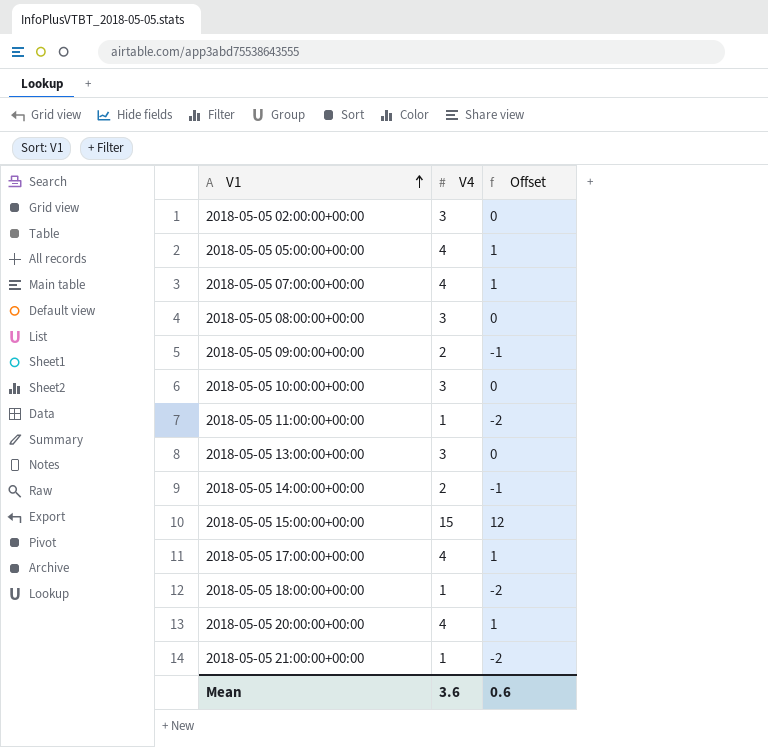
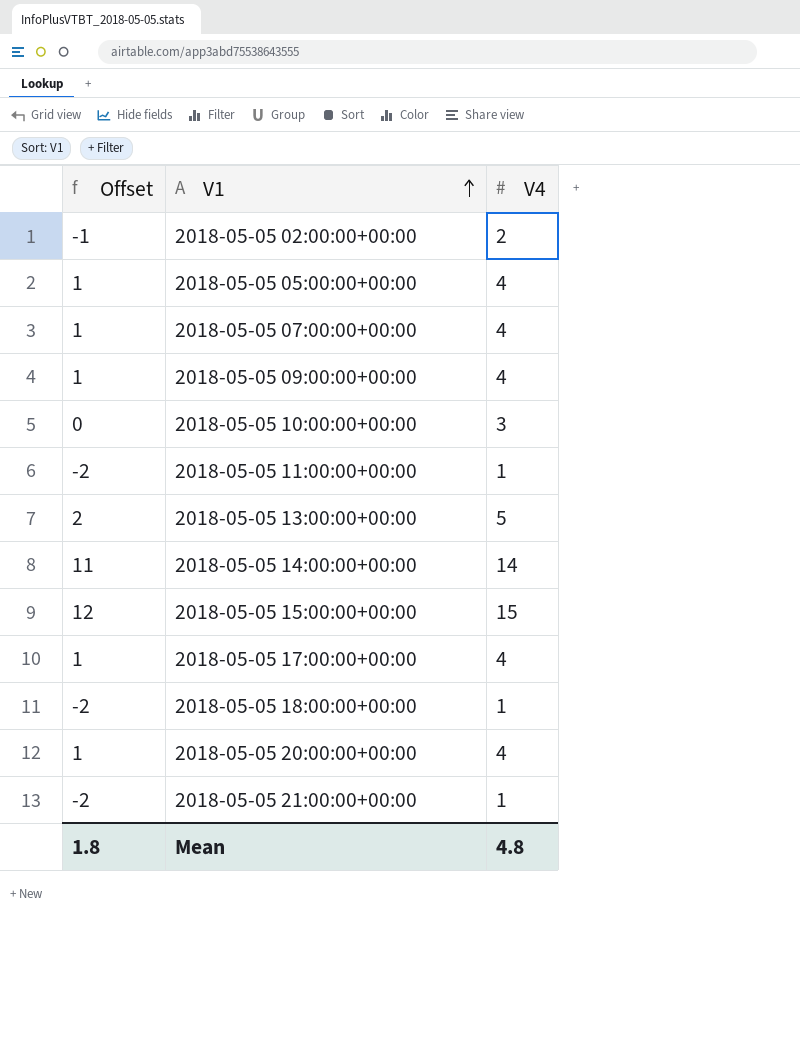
column Offset | position: 3 -> 1
row 2018-05-05 08:00:00+00:00: 3 | 0 -> none
2018-05-05 02:00:00+00:00 | Offset: 0 -> -1
2018-05-05 02:00:00+00:00 | V4: 3 -> 2
2018-05-05 09:00:00+00:00 | Offset: -1 -> 1
2018-05-05 09:00:00+00:00 | V4: 2 -> 4
2018-05-05 13:00:00+00:00 | Offset: 0 -> 2
2018-05-05 13:00:00+00:00 | V4: 3 -> 5
2018-05-05 14:00:00+00:00 | Offset: -1 -> 11
2018-05-05 14:00:00+00:00 | V4: 2 -> 14
Mean | Offset: 0.6 -> 1.8
Mean | V4: 3.6 -> 4.8

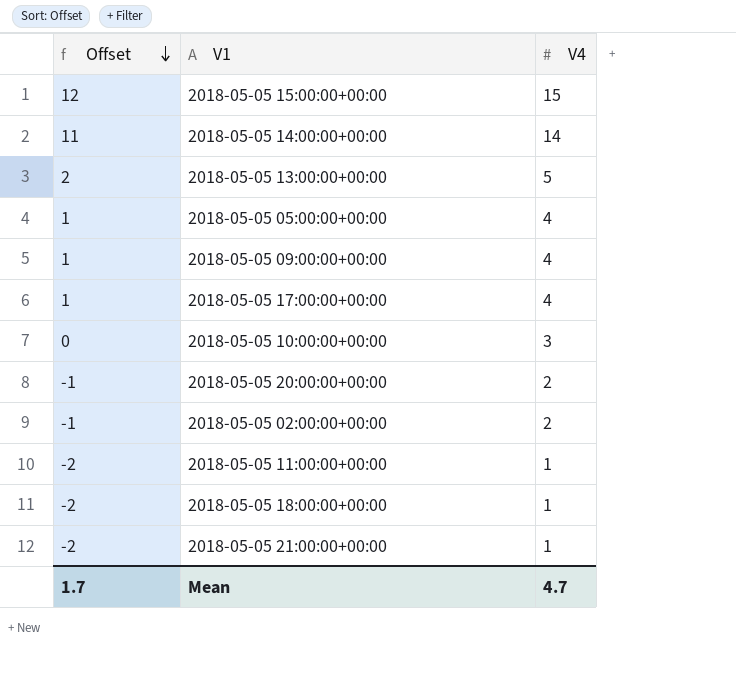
row order: V1 ascending -> Offset descending
row 2018-05-05 07:00:00+00:00: 1 | 4 -> none
2018-05-05 20:00:00+00:00 | Offset: 1 -> -1
2018-05-05 20:00:00+00:00 | V4: 4 -> 2
Mean | Offset: 1.8 -> 1.7
Mean | V4: 4.8 -> 4.7

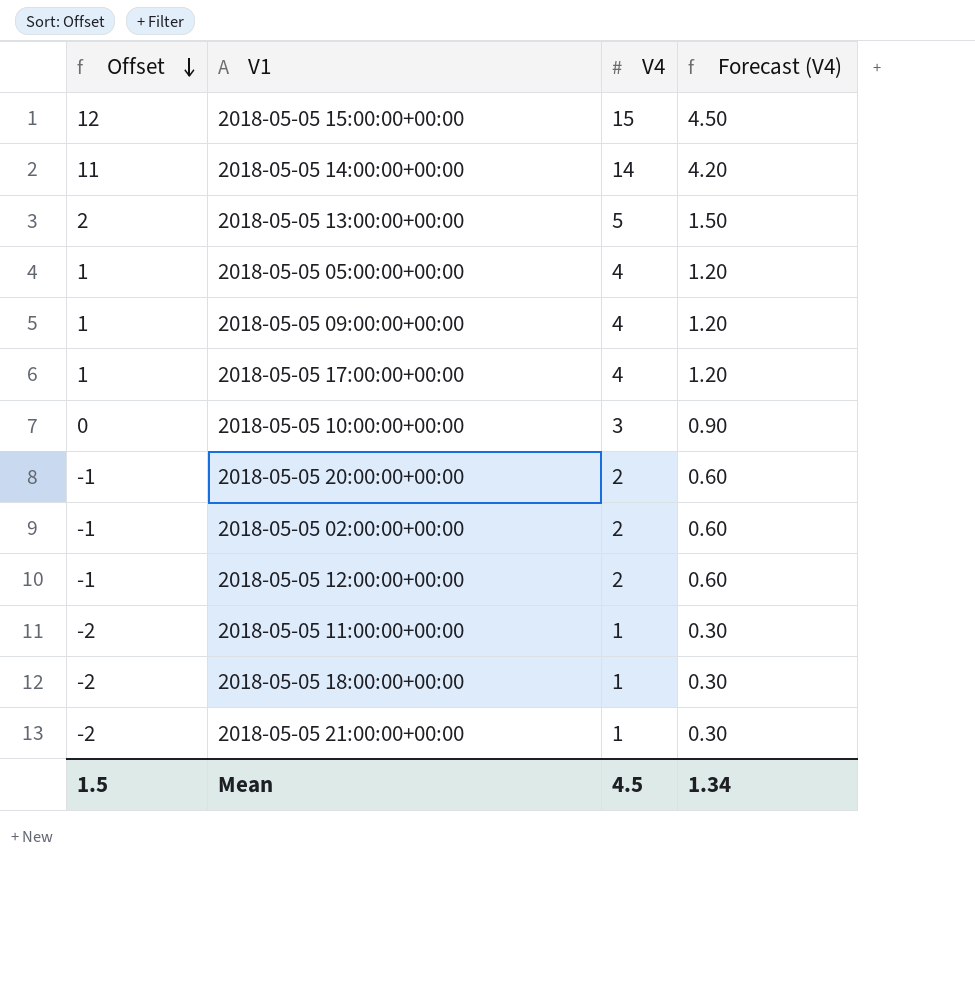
column Forecast (V4) | formula: none -> [V4] * 0.3
row 2018-05-05 12:00:00+00:00: none -> -1 | 2 | 0.60
Mean | Offset: 1.7 -> 1.5
Mean | V4: 4.7 -> 4.5

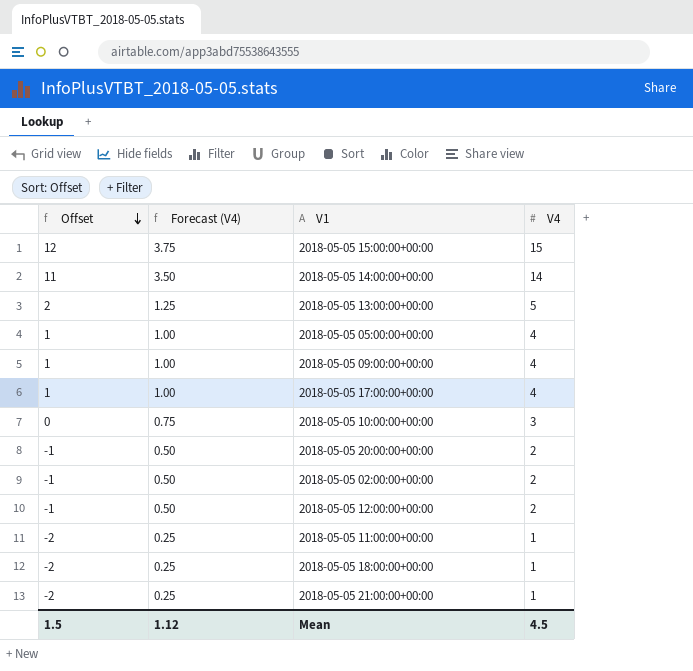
column Forecast (V4) | formula: [V4] * 0.3 -> [V4] * 0.25
column Forecast (V4) | position: 4 -> 2
Mean | Forecast (V4): 1.34 -> 1.12

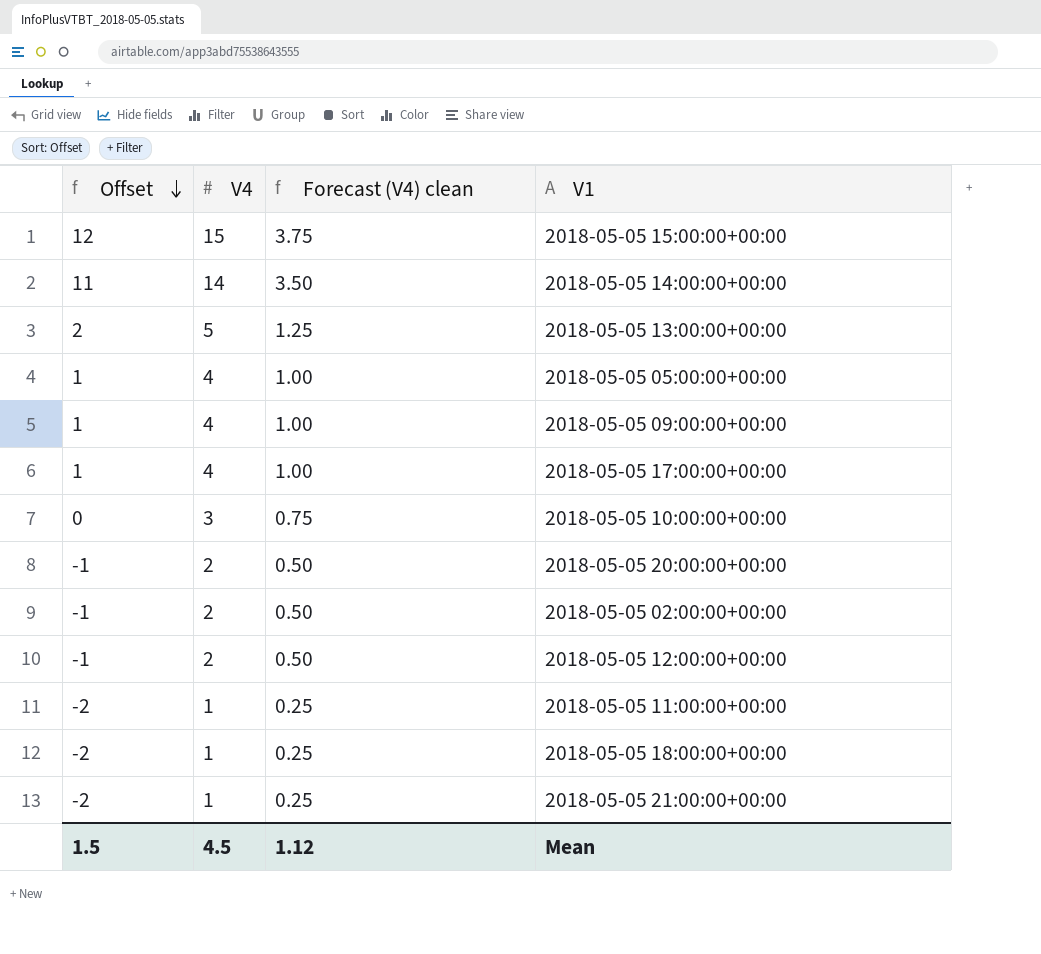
column V4 | position: 4 -> 2
column name: Forecast (V4) -> Forecast (V4) clean

